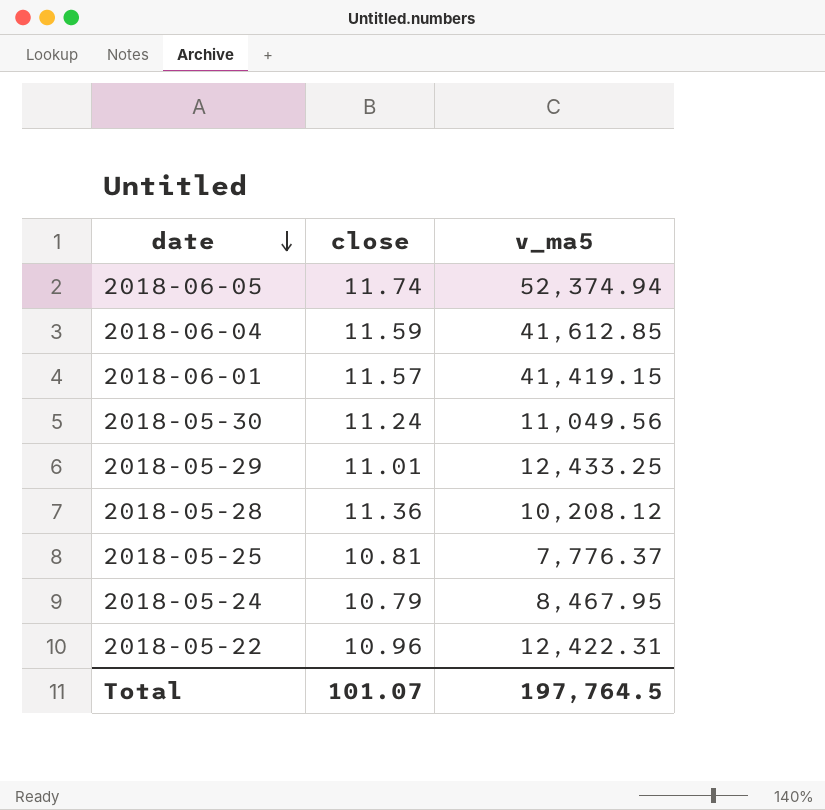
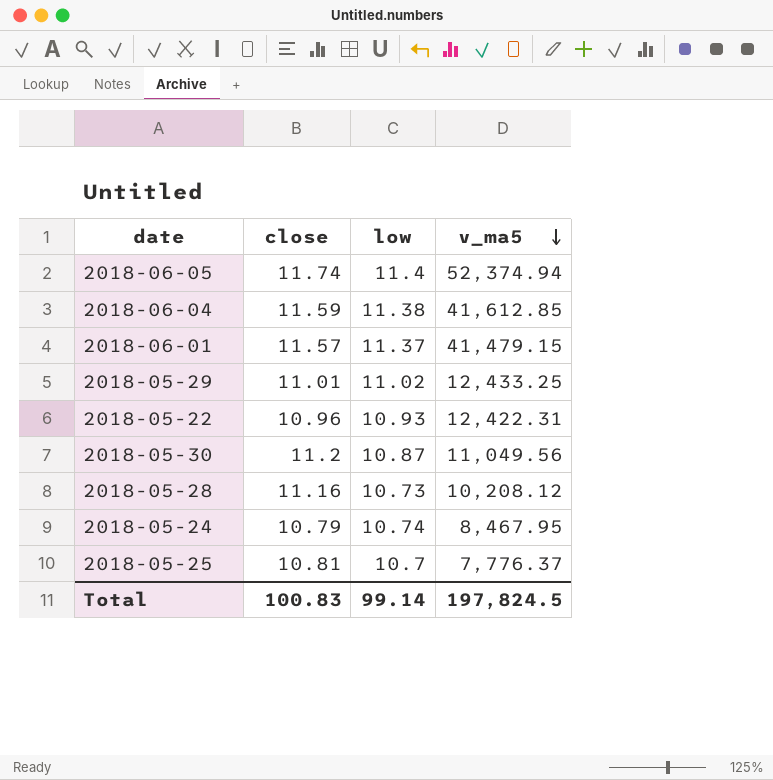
row order: date descending -> v_ma5 descending
column low | position: none -> 3
2018-06-01 | v_ma5: 41,419.15 -> 41,479.15
2018-05-30 | close: 11.24 -> 11.2
2018-05-28 | close: 11.36 -> 11.16
Total | close: 101.07 -> 100.83
Total | v_ma5: 197,764.5 -> 197,824.5

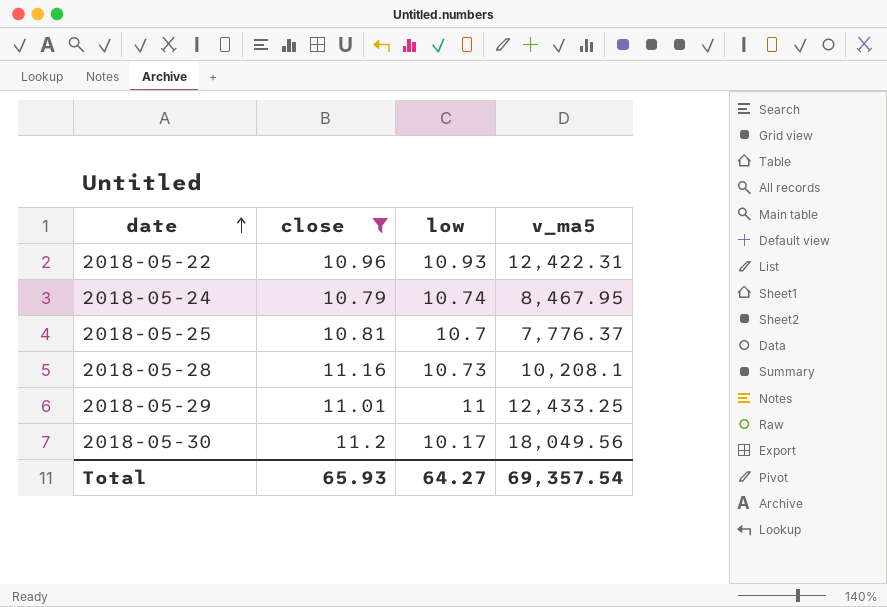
filter: none -> close <= 11.2
row order: v_ma5 descending -> date ascending
2018-05-28 | v_ma5: 10,208.12 -> 10,208.1
2018-05-29 | low: 11.02 -> 11
2018-05-30 | low: 10.87 -> 10.17
2018-05-30 | v_ma5: 11,049.56 -> 18,049.56
Total | close: 100.83 -> 65.93
Total | low: 99.14 -> 64.27
Total | v_ma5: 197,824.5 -> 69,357.54

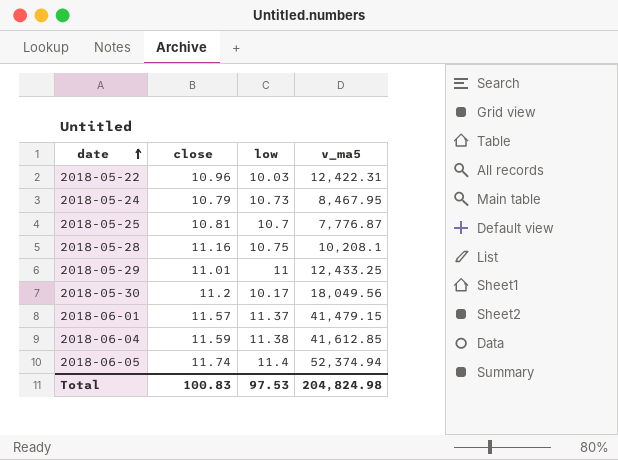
filter: close <= 11.2 -> none
2018-05-22 | low: 10.93 -> 10.03
2018-05-24 | low: 10.74 -> 10.73
2018-05-25 | v_ma5: 7,776.37 -> 7,776.87
2018-05-28 | low: 10.73 -> 10.75
Total | close: 65.93 -> 100.83
Total | low: 64.27 -> 97.53
Total | v_ma5: 69,357.54 -> 204,824.98

